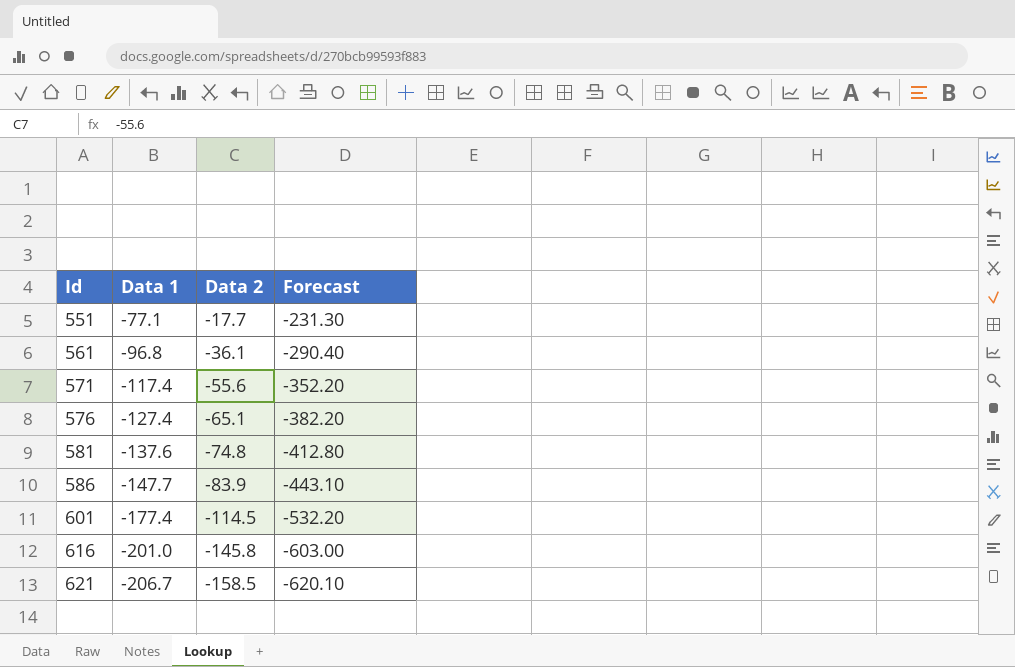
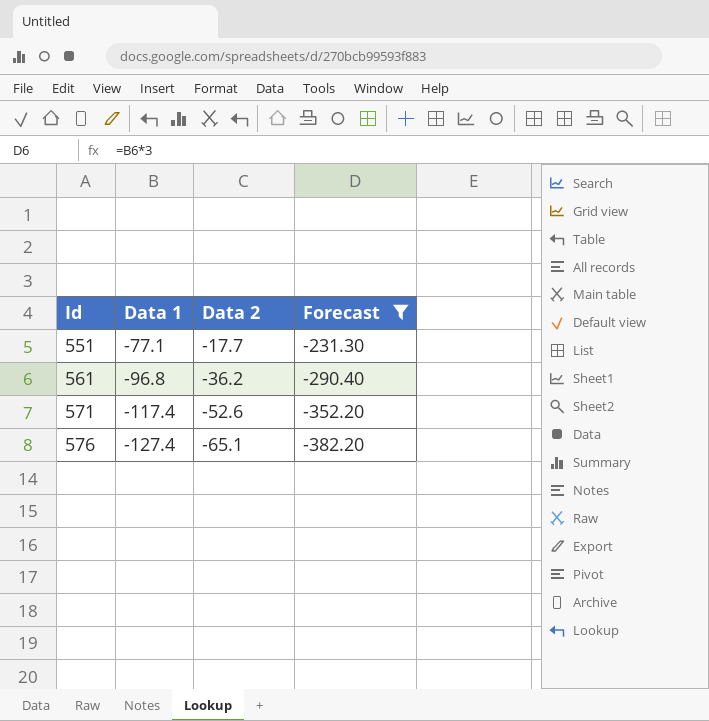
filter: none -> Forecast >= -382.20
561 | Data 2: -36.1 -> -36.2
571 | Data 2: -55.6 -> -52.6

